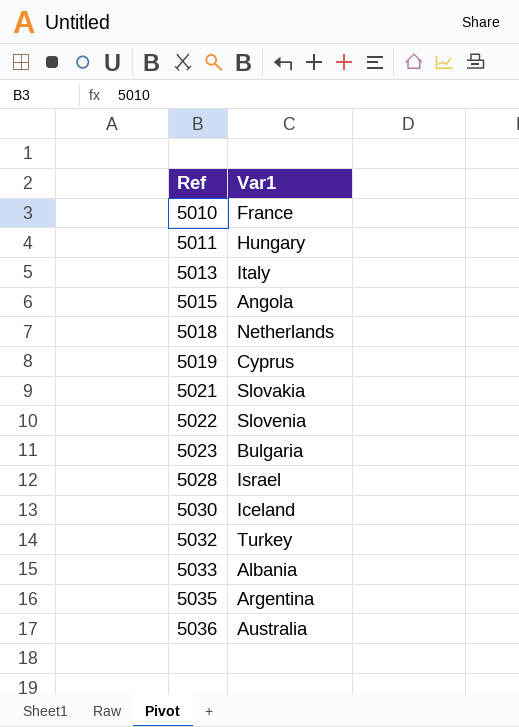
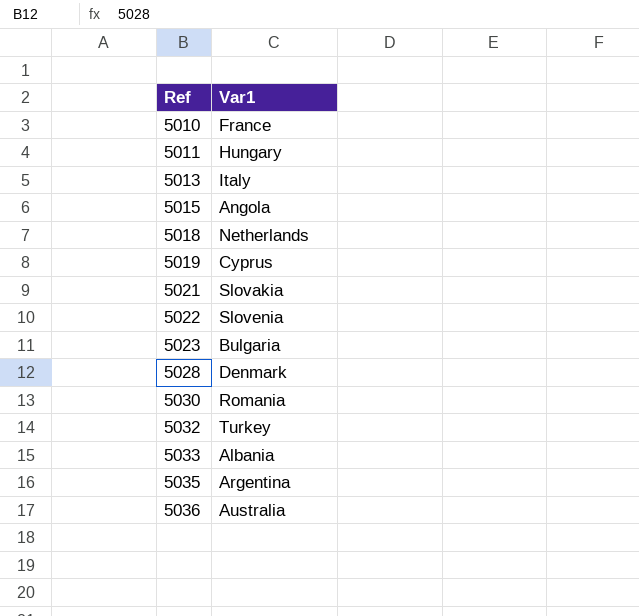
5028 | Var1: Israel -> Denmark
5030 | Var1: Iceland -> Romania

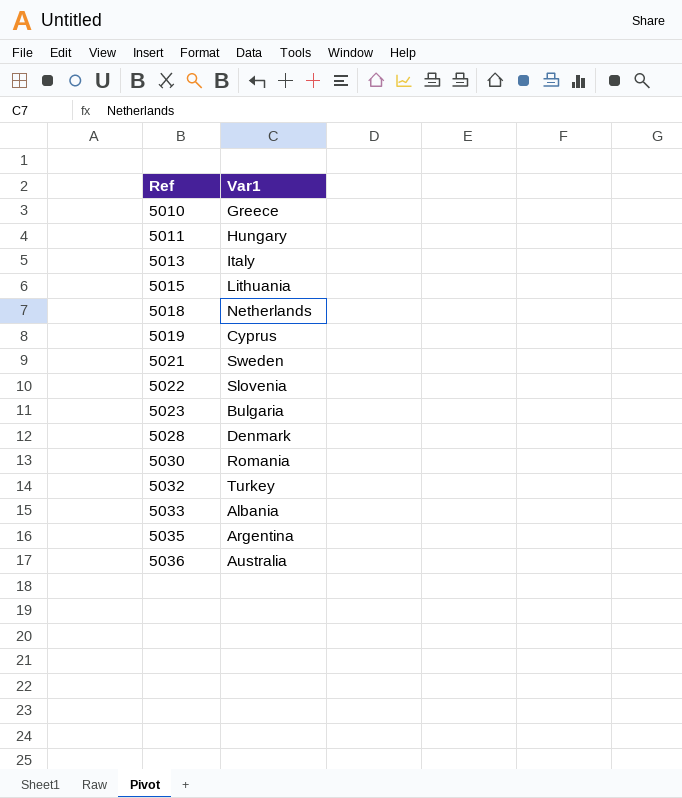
5010 | Var1: France -> Greece
5015 | Var1: Angola -> Lithuania
5021 | Var1: Slovakia -> Sweden

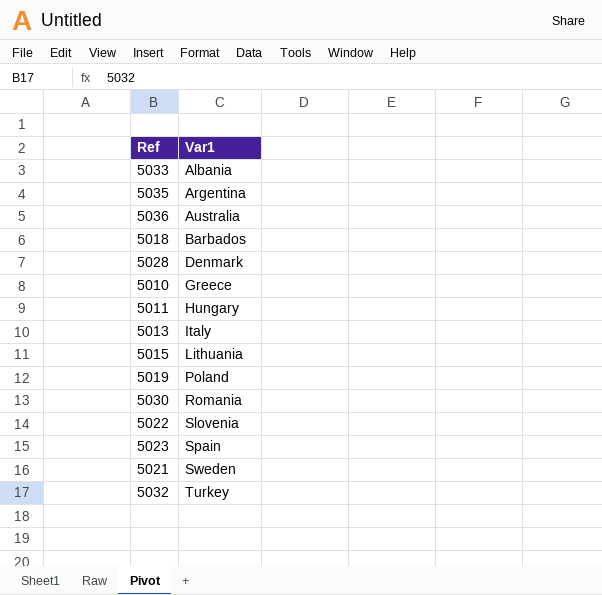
row order: Ref ascending -> Var1 ascending
5018 | Var1: Netherlands -> Barbados
5019 | Var1: Cyprus -> Poland
5023 | Var1: Bulgaria -> Spain

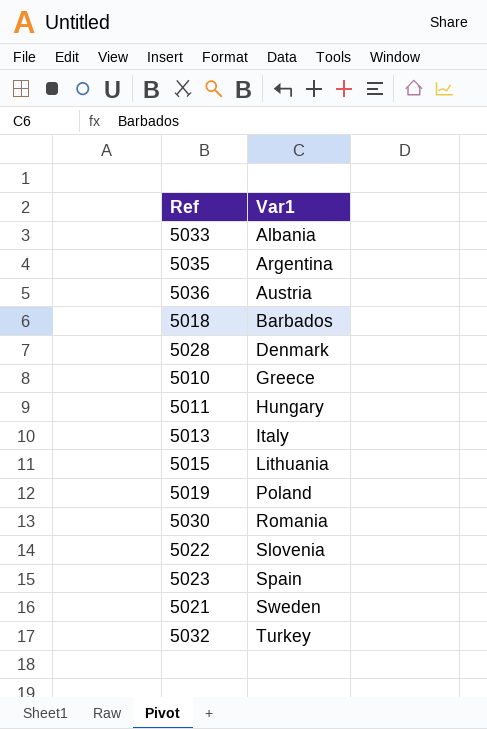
5036 | Var1: Australia -> Austria

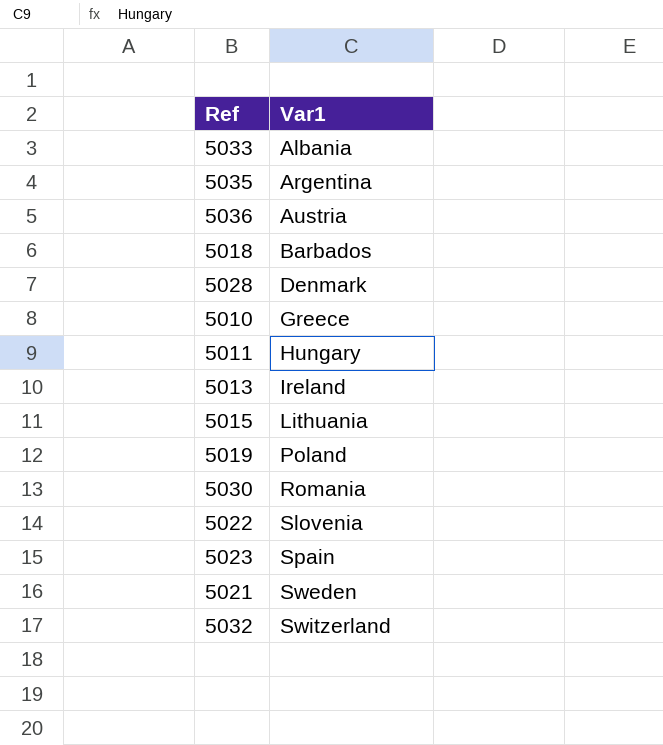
5013 | Var1: Italy -> Ireland
5032 | Var1: Turkey -> Switzerland

